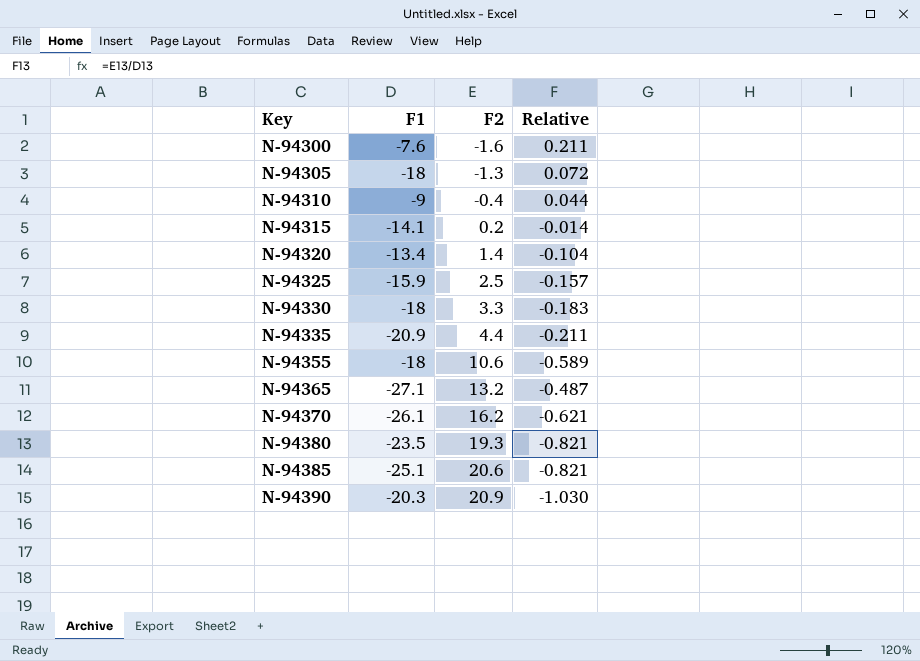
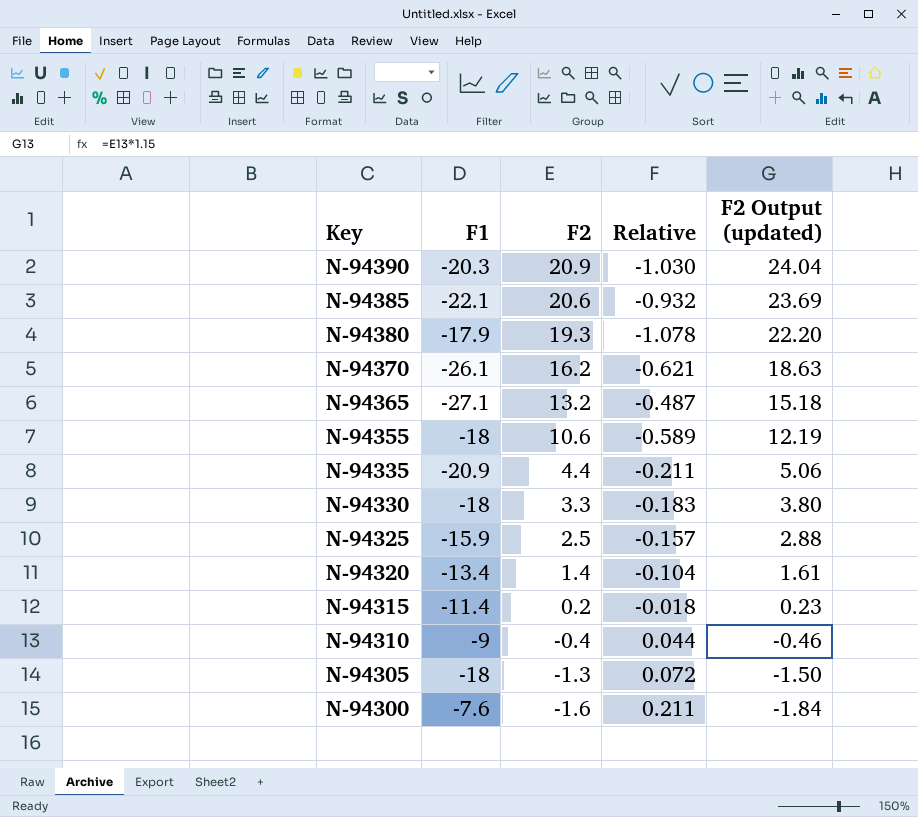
row order: Key ascending -> Key descending
column F2 Output (updated) | formula: none -> [F2] * 1.15
N-94385 | F1: -25.1 -> -22.1
N-94385 | Relative: -0.821 -> -0.932
N-94380 | F1: -23.5 -> -17.9
N-94380 | Relative: -0.821 -> -1.078
N-94315 | F1: -14.1 -> -11.4
N-94315 | Relative: -0.014 -> -0.018

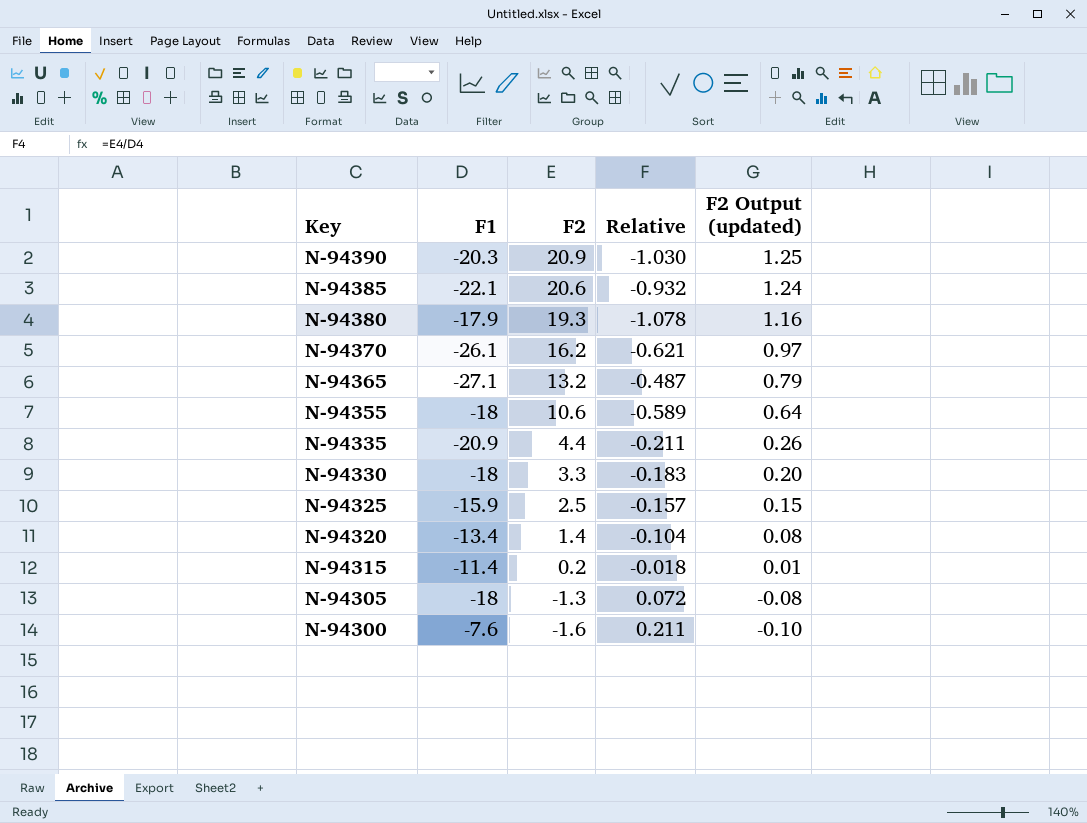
column F2 Output (updated) | formula: [F2] * 1.15 -> [F2] * 0.06
row N-94310: -9 | -0.4 | 0.044 | -0.46 -> none

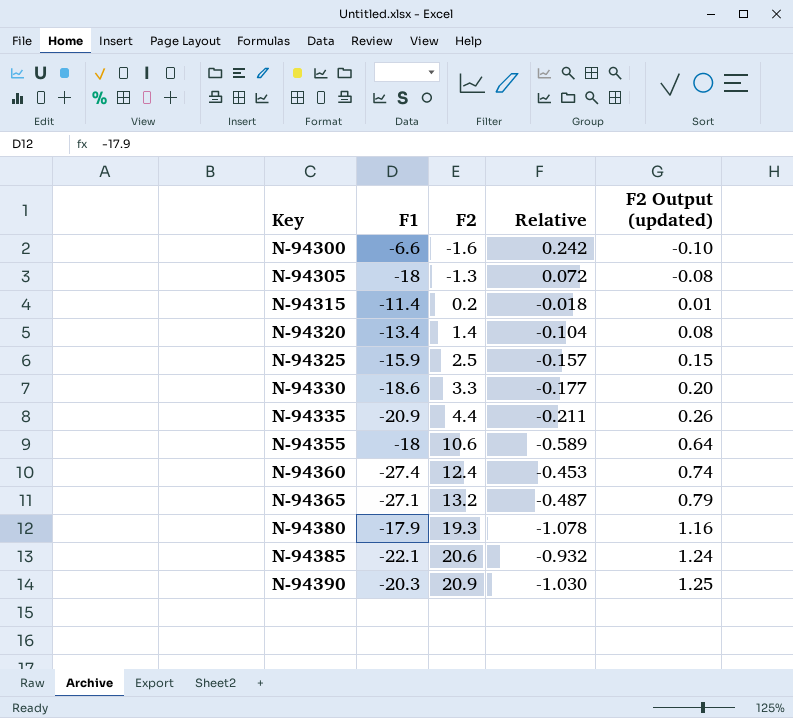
row order: Key descending -> Key ascending
row N-94370: -26.1 | 16.2 | -0.621 | 0.97 -> none
N-94300 | F1: -7.6 -> -6.6
N-94300 | Relative: 0.211 -> 0.242
N-94330 | F1: -18 -> -18.6
N-94330 | Relative: -0.183 -> -0.177
row N-94360: none -> -27.4 | 12.4 | -0.453 | 0.74

